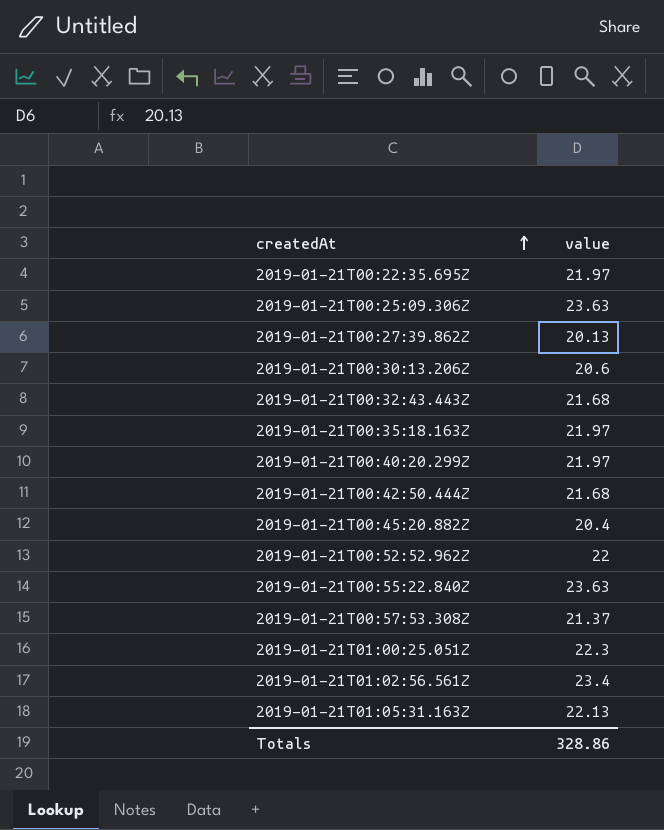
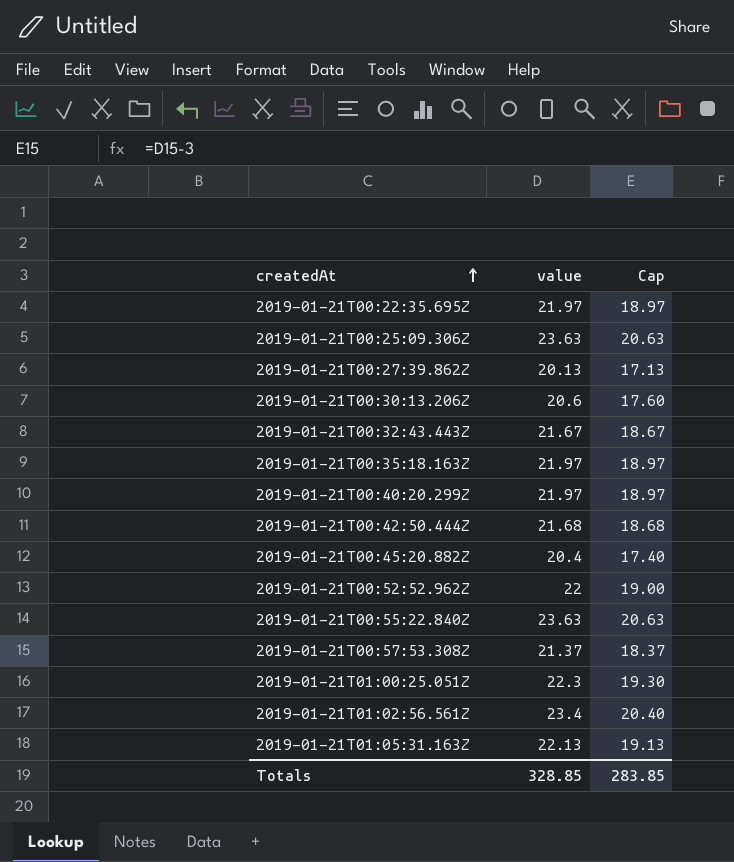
column Cap | formula: none -> [value] - 3
2019-01-21T00:32:43.443Z | value: 21.68 -> 21.67
Totals | value: 328.86 -> 328.85

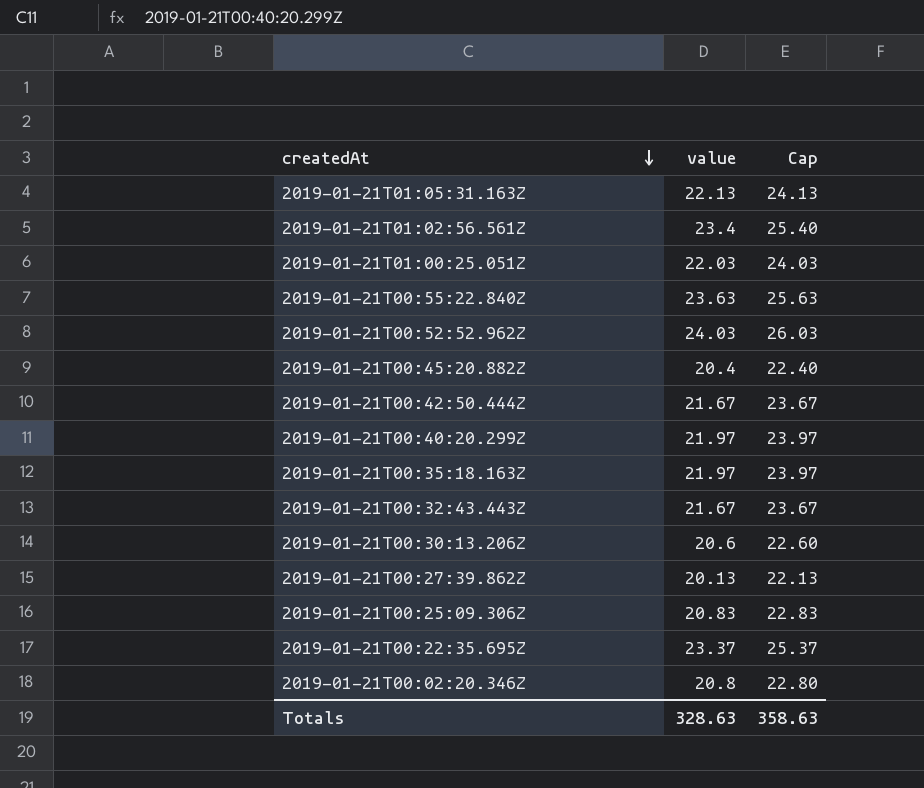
row order: createdAt ascending -> createdAt descending
column Cap | formula: [value] - 3 -> [value] + 2
row 2019-01-21T00:57:53.308Z: 21.37 | 18.37 -> none
2019-01-21T01:00:25.051Z | value: 22.3 -> 22.03
2019-01-21T00:52:52.962Z | value: 22 -> 24.03
2019-01-21T00:42:50.444Z | value: 21.68 -> 21.67
2019-01-21T00:25:09.306Z | value: 23.63 -> 20.83
2019-01-21T00:22:35.695Z | value: 21.97 -> 23.37
row 2019-01-21T00:02:20.346Z: none -> 20.8 | 22.80
Totals | value: 328.85 -> 328.63
Totals | Cap: 283.85 -> 358.63

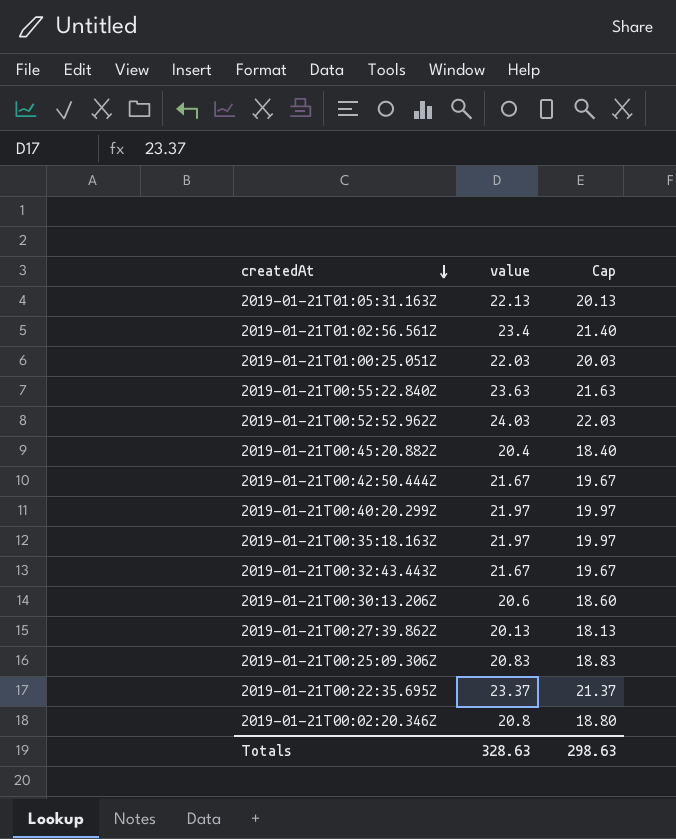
column Cap | formula: [value] + 2 -> [value] - 2
Totals | Cap: 358.63 -> 298.63

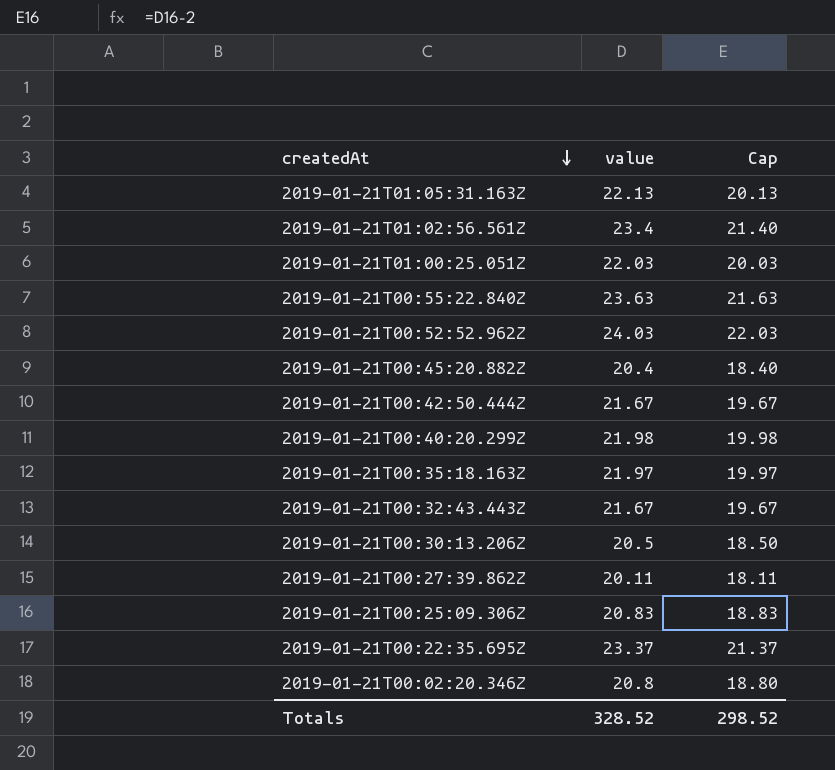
2019-01-21T00:40:20.299Z | value: 21.97 -> 21.98
2019-01-21T00:40:20.299Z | Cap: 19.97 -> 19.98
2019-01-21T00:30:13.206Z | value: 20.6 -> 20.5
2019-01-21T00:30:13.206Z | Cap: 18.60 -> 18.50
2019-01-21T00:27:39.862Z | value: 20.13 -> 20.11
2019-01-21T00:27:39.862Z | Cap: 18.13 -> 18.11
Totals | value: 328.63 -> 328.52
Totals | Cap: 298.63 -> 298.52

